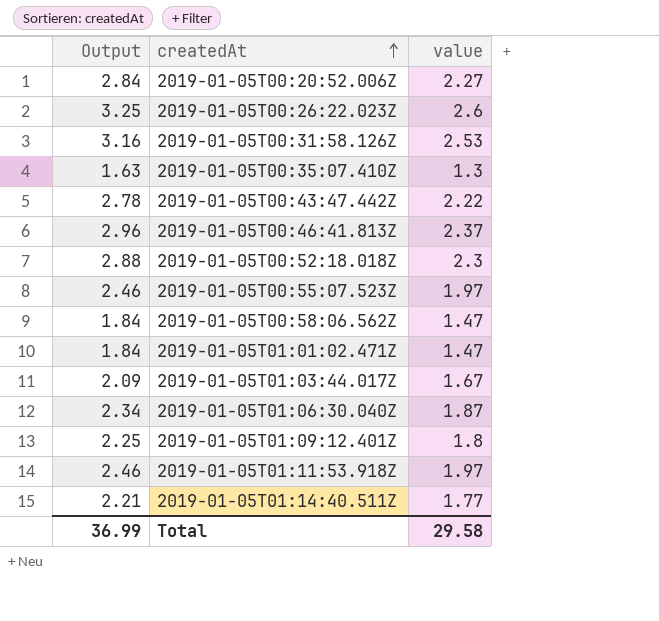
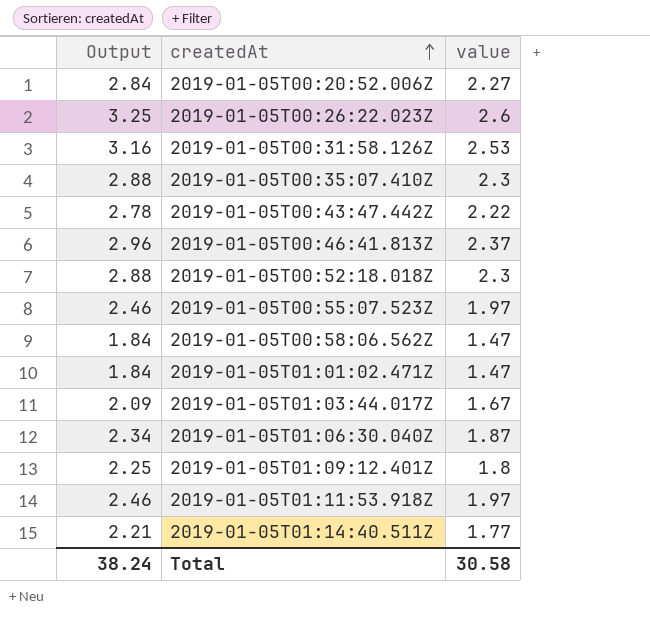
2019-01-05T00:35:07.410Z | Output: 1.63 -> 2.88
2019-01-05T00:35:07.410Z | value: 1.3 -> 2.3
Total | Output: 36.99 -> 38.24
Total | value: 29.58 -> 30.58

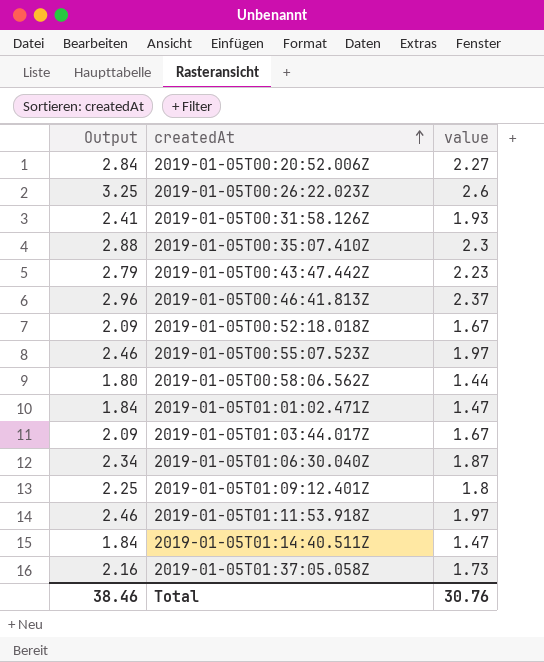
2019-01-05T00:31:58.126Z | Output: 3.16 -> 2.41
2019-01-05T00:31:58.126Z | value: 2.53 -> 1.93
2019-01-05T00:43:47.442Z | Output: 2.78 -> 2.79
2019-01-05T00:43:47.442Z | value: 2.22 -> 2.23
2019-01-05T00:52:18.018Z | Output: 2.88 -> 2.09
2019-01-05T00:52:18.018Z | value: 2.3 -> 1.67
2019-01-05T00:58:06.562Z | Output: 1.84 -> 1.80
2019-01-05T00:58:06.562Z | value: 1.47 -> 1.44
2019-01-05T01:14:40.511Z | Output: 2.21 -> 1.84
2019-01-05T01:14:40.511Z | value: 1.77 -> 1.47
row 2019-01-05T01:37:05.058Z: none -> 2.16 | 1.73
Total | Output: 38.24 -> 38.46
Total | value: 30.58 -> 30.76

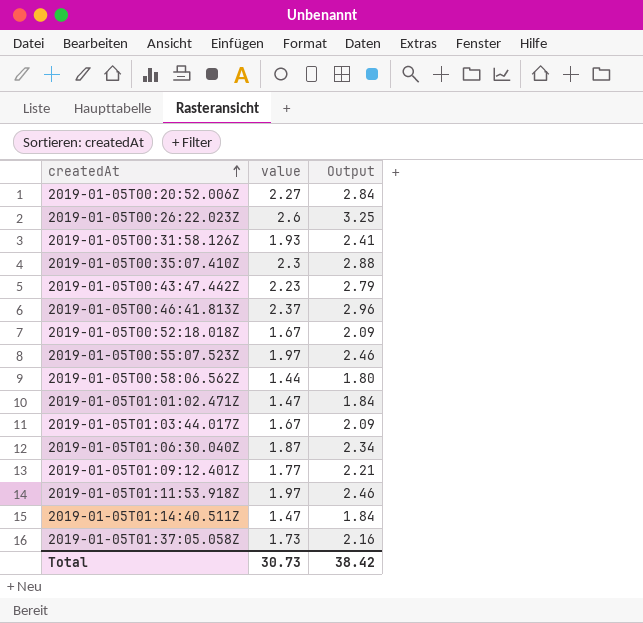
column Output | position: 1 -> 3
2019-01-05T01:09:12.401Z | value: 1.8 -> 1.77
2019-01-05T01:09:12.401Z | Output: 2.25 -> 2.21
Total | value: 30.76 -> 30.73
Total | Output: 38.46 -> 38.42

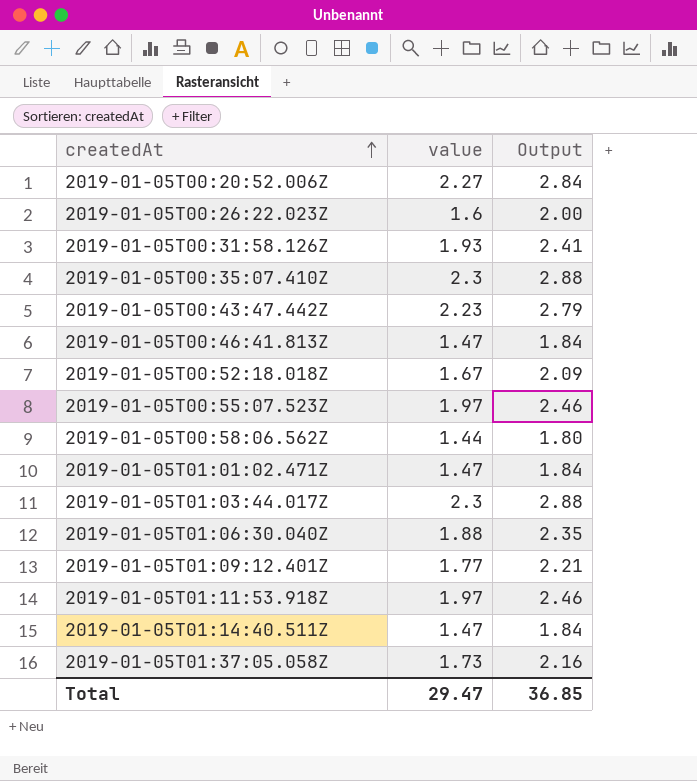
2019-01-05T00:26:22.023Z | value: 2.6 -> 1.6
2019-01-05T00:26:22.023Z | Output: 3.25 -> 2.00
2019-01-05T00:46:41.813Z | value: 2.37 -> 1.47
2019-01-05T00:46:41.813Z | Output: 2.96 -> 1.84
2019-01-05T01:03:44.017Z | value: 1.67 -> 2.3
2019-01-05T01:03:44.017Z | Output: 2.09 -> 2.88
2019-01-05T01:06:30.040Z | value: 1.87 -> 1.88
2019-01-05T01:06:30.040Z | Output: 2.34 -> 2.35
Total | value: 30.73 -> 29.47
Total | Output: 38.42 -> 36.85

